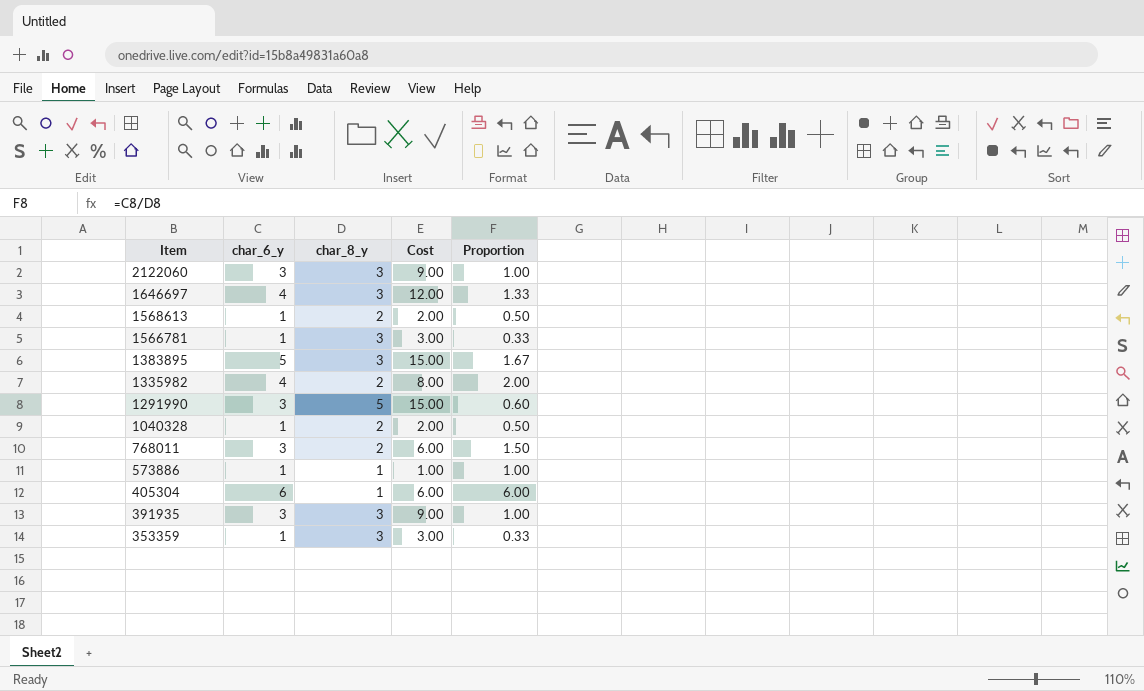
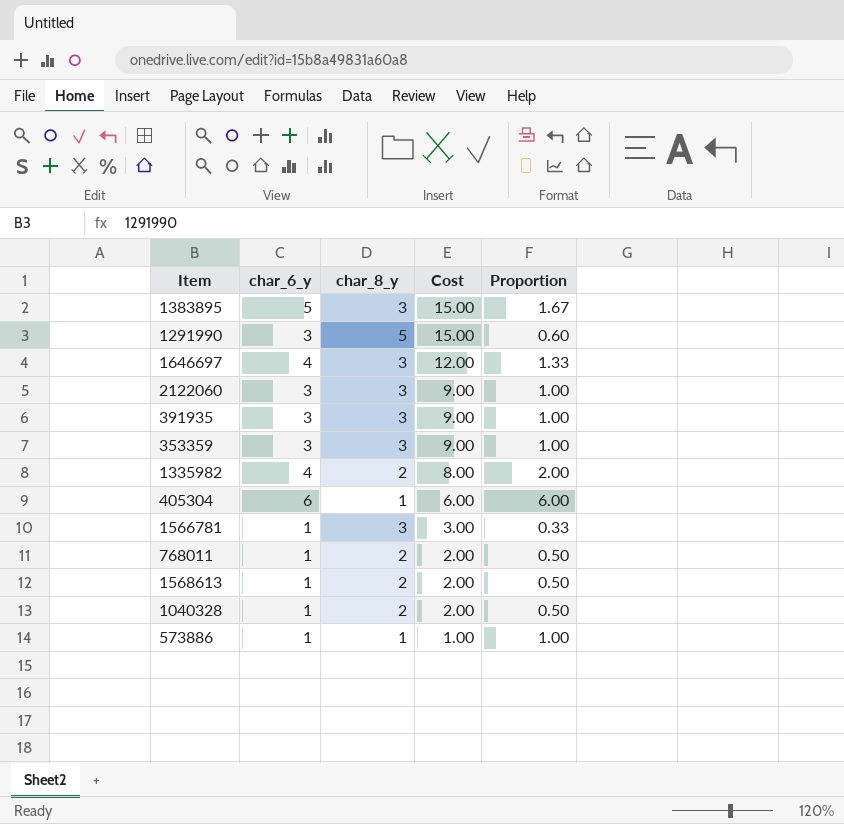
row order: Item descending -> Cost descending
353359 | char_6_y: 1 -> 3
353359 | Cost: 3.00 -> 9.00
353359 | Proportion: 0.33 -> 1.00
768011 | char_6_y: 3 -> 1
768011 | Cost: 6.00 -> 2.00
768011 | Proportion: 1.50 -> 0.50

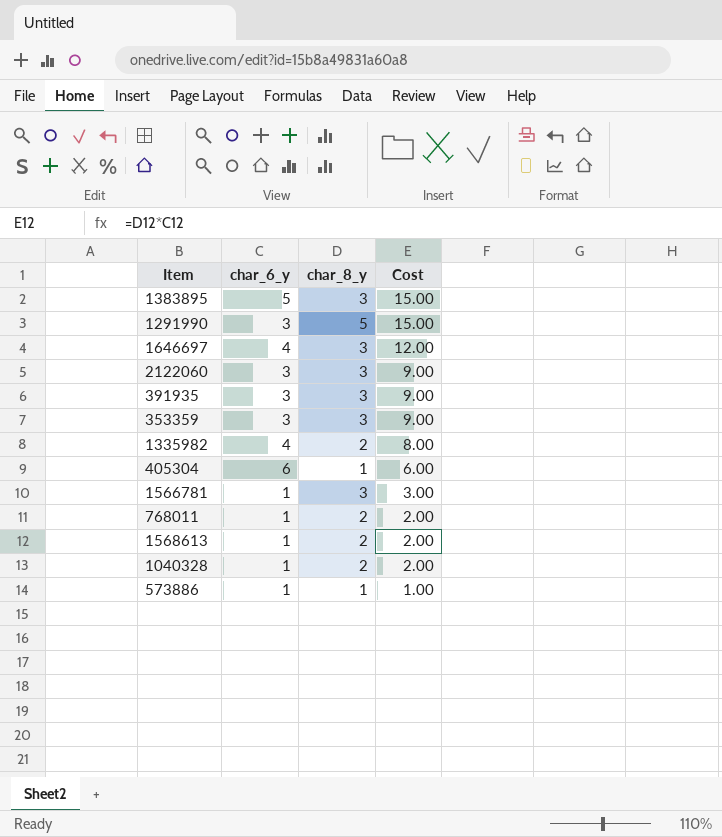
column Proportion | formula: [char_6_y] / [char_8_y] -> none

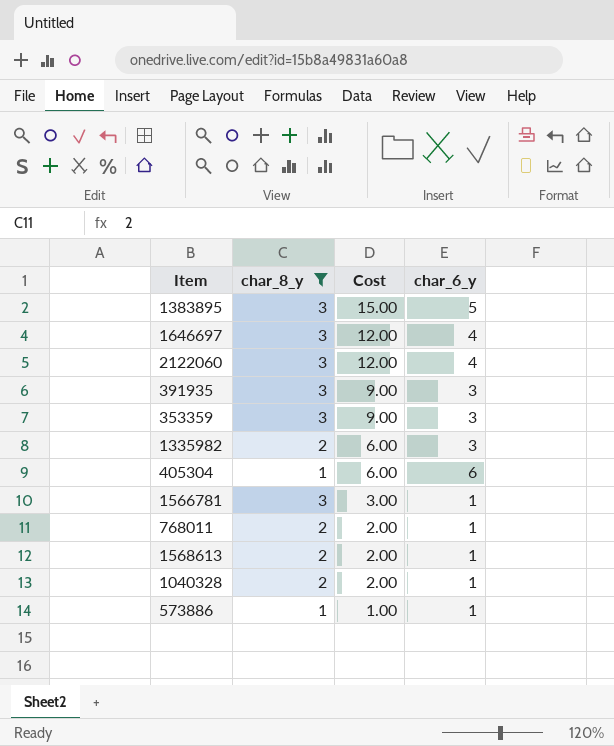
filter: none -> char_8_y != 5
column char_6_y | position: 2 -> 4
2122060 | Cost: 9.00 -> 12.00
2122060 | char_6_y: 3 -> 4
1335982 | Cost: 8.00 -> 6.00
1335982 | char_6_y: 4 -> 3

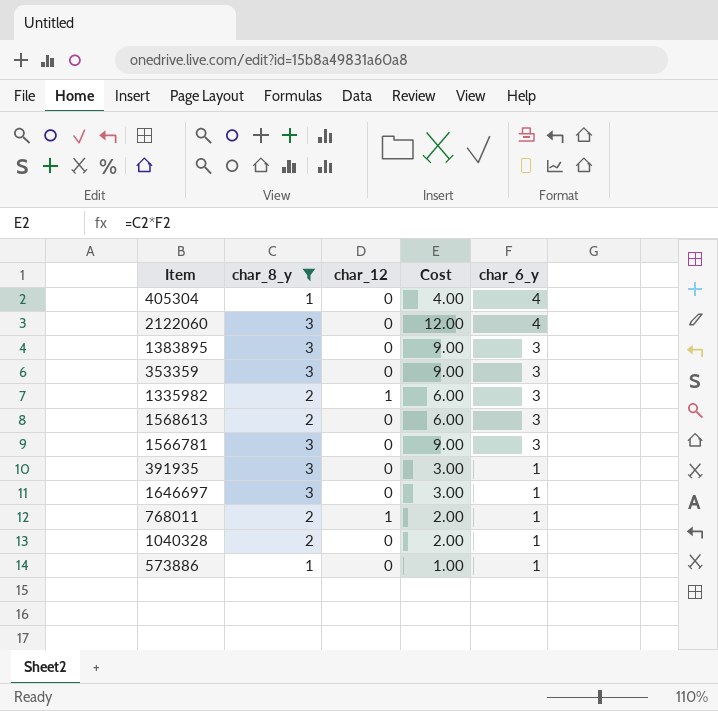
row order: Cost descending -> char_6_y descending
column char_12 | position: none -> 3
405304 | Cost: 6.00 -> 4.00
405304 | char_6_y: 6 -> 4
1383895 | Cost: 15.00 -> 9.00
1383895 | char_6_y: 5 -> 3
1568613 | Cost: 2.00 -> 6.00
1568613 | char_6_y: 1 -> 3
1566781 | Cost: 3.00 -> 9.00
1566781 | char_6_y: 1 -> 3
391935 | Cost: 9.00 -> 3.00
391935 | char_6_y: 3 -> 1
1646697 | Cost: 12.00 -> 3.00
1646697 | char_6_y: 4 -> 1

